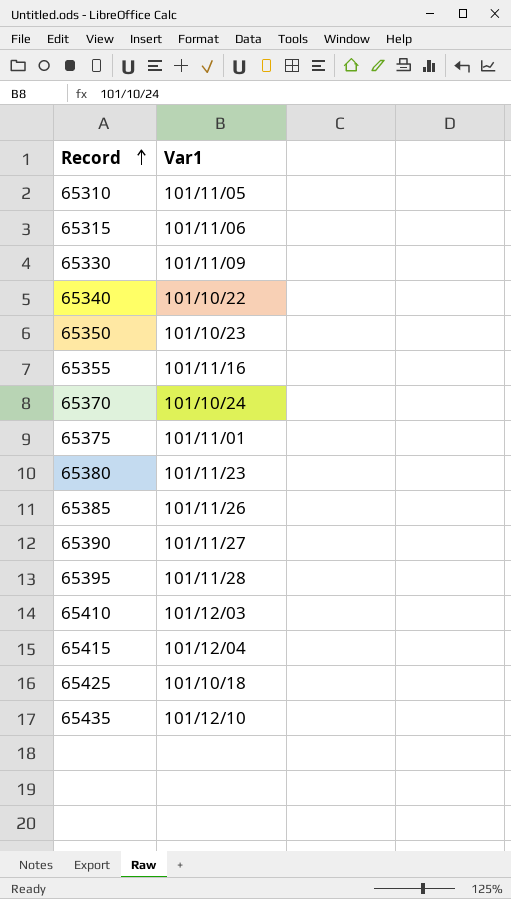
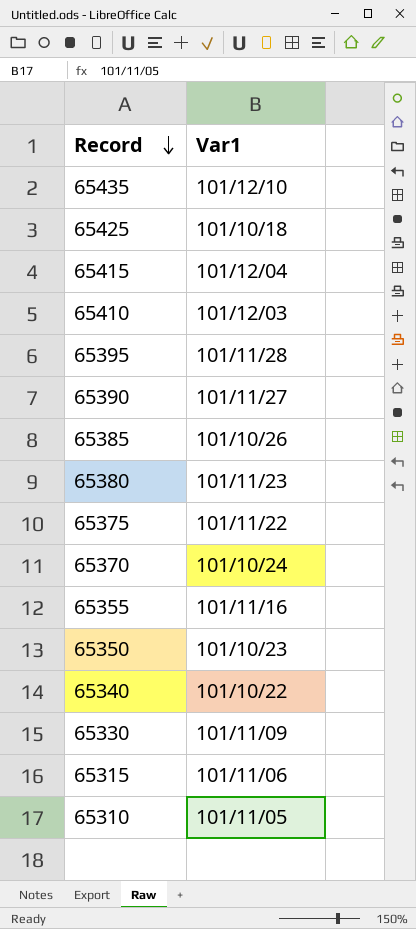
row order: Record ascending -> Record descending
65385 | Var1: 101/11/26 -> 101/10/26
65375 | Var1: 101/11/01 -> 101/11/22

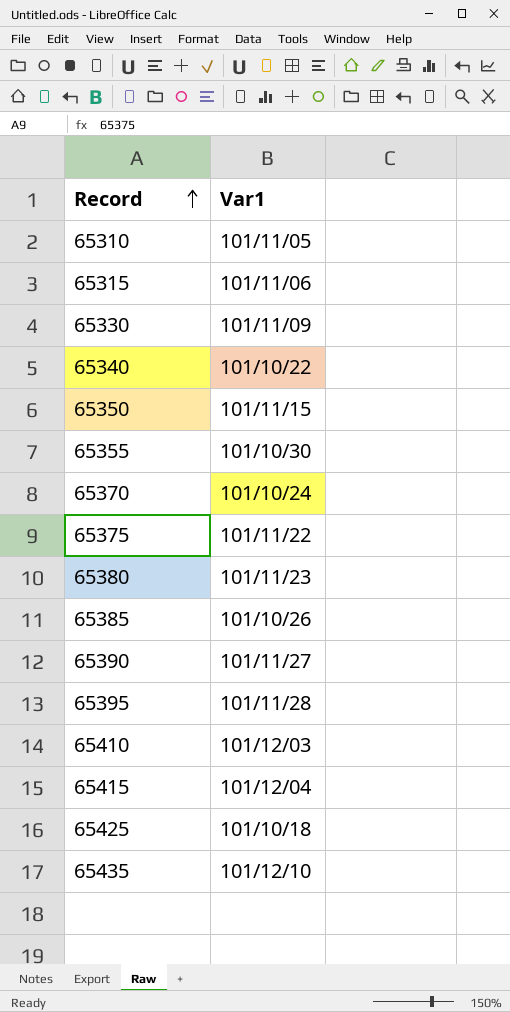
row order: Record descending -> Record ascending
65350 | Var1: 101/10/23 -> 101/11/15
65355 | Var1: 101/11/16 -> 101/10/30

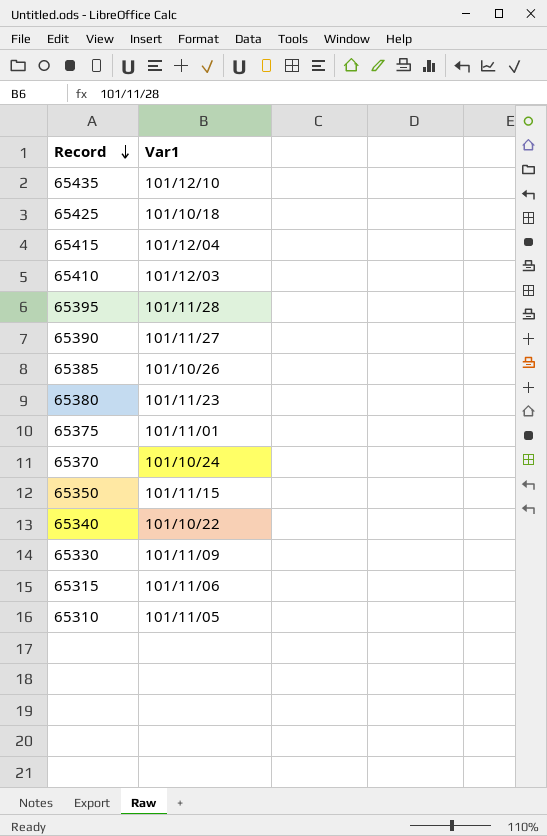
row order: Record ascending -> Record descending
row 65355: 101/10/30 -> none
65375 | Var1: 101/11/22 -> 101/11/01

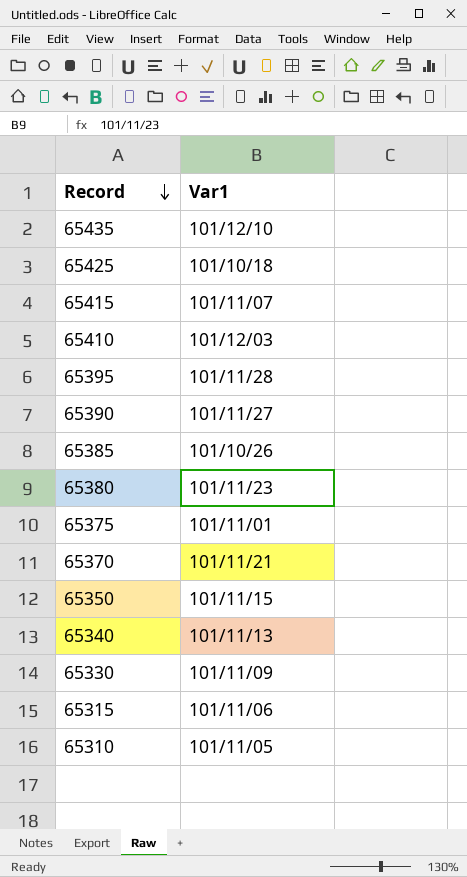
65415 | Var1: 101/12/04 -> 101/11/07
65370 | Var1: 101/10/24 -> 101/11/21
65340 | Var1: 101/10/22 -> 101/11/13

